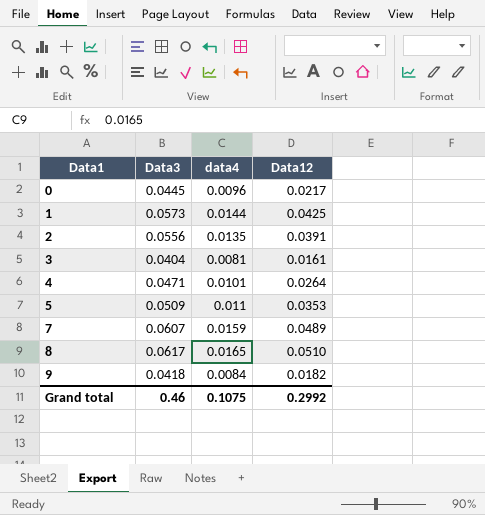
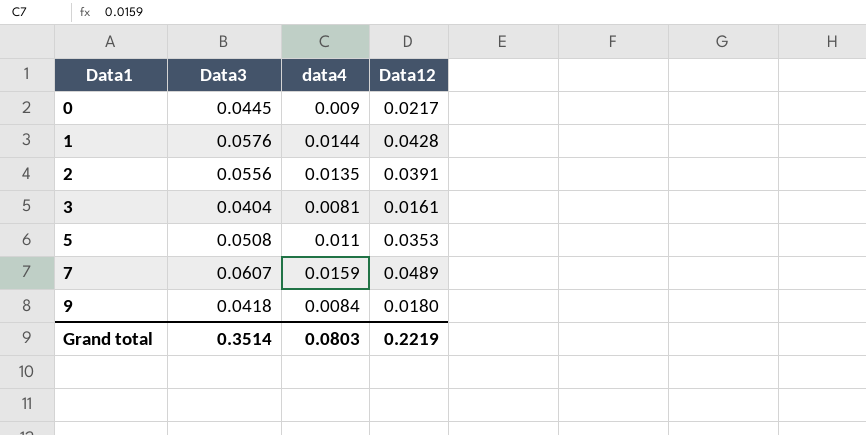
row 4: 0.0471 | 0.0101 | 0.0264 -> none
row 8: 0.0617 | 0.0165 | 0.0510 -> none
0 | data4: 0.0096 -> 0.009
1 | Data3: 0.0573 -> 0.0576
1 | Data12: 0.0425 -> 0.0428
5 | Data3: 0.0509 -> 0.0508
9 | Data12: 0.0182 -> 0.0180
Grand total | Data3: 0.46 -> 0.3514
Grand total | data4: 0.1075 -> 0.0803
Grand total | Data12: 0.2992 -> 0.2219

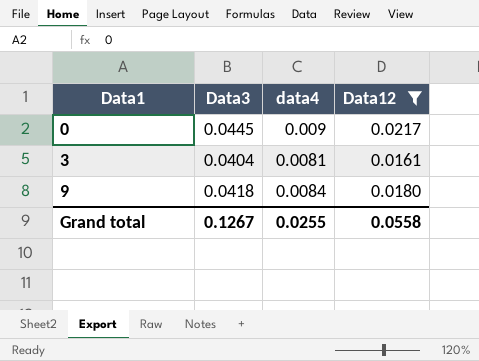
filter: none -> Data12 <= 0.0217
Grand total | Data3: 0.3514 -> 0.1267
Grand total | data4: 0.0803 -> 0.0255
Grand total | Data12: 0.2219 -> 0.0558

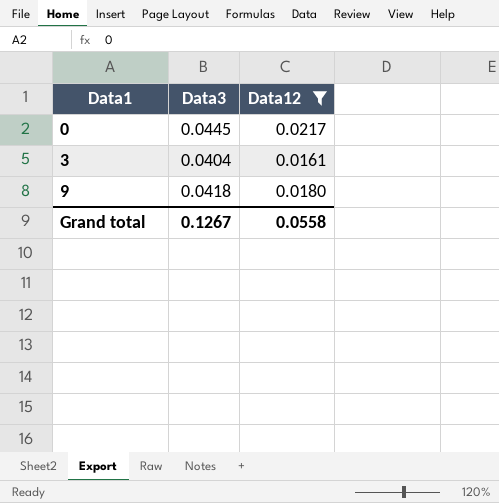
column data4 | position: 3 -> none

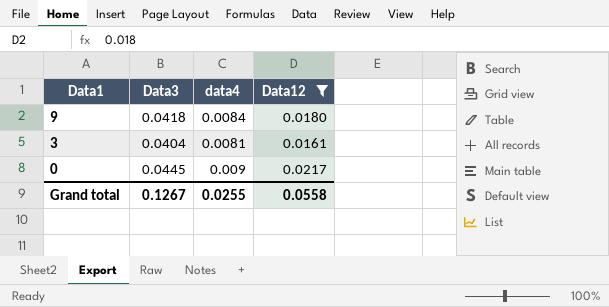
row order: Data1 ascending -> Data1 descending
column data4 | position: none -> 3

